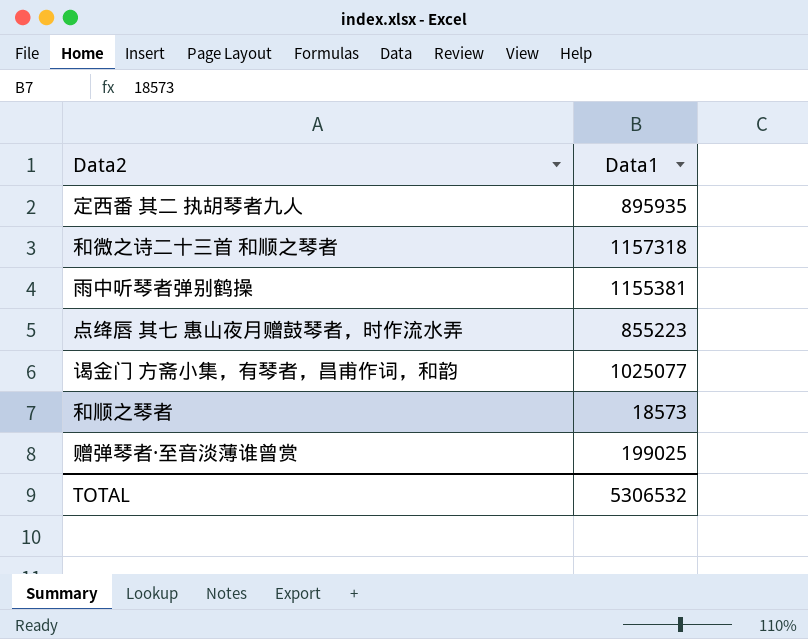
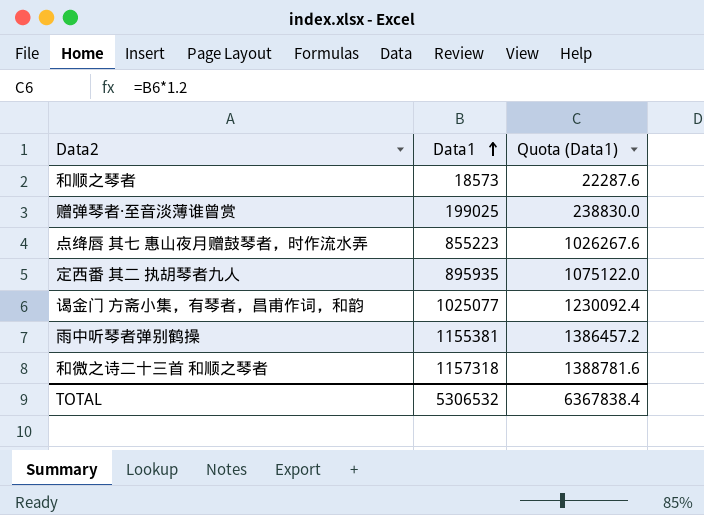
row order: none -> Data1 ascending
column Quota (Data1) | formula: none -> [Data1] * 1.2

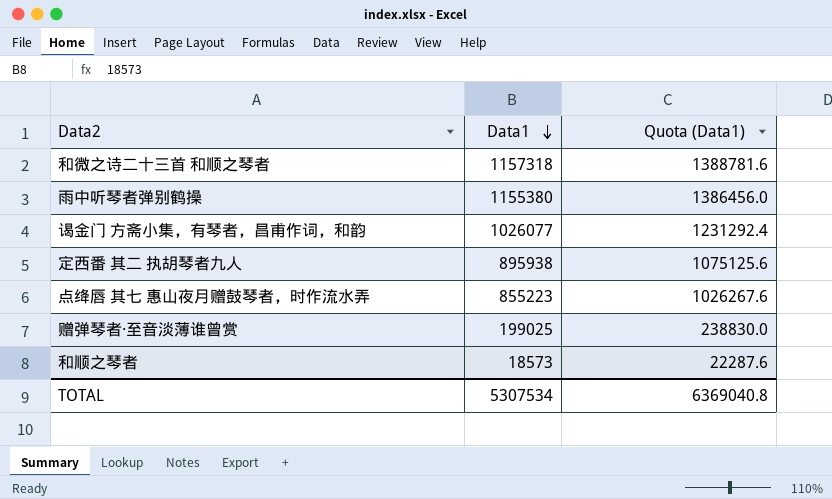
row order: Data1 ascending -> Data1 descending
雨中听琴者弹别鹤操 | Data1: 1155381 -> 1155380
雨中听琴者弹别鹤操 | Quota (Data1): 1386457.2 -> 1386456.0
谒金门 方斋小集，有琴者，昌甫作词，和韵 | Data1: 1025077 -> 1026077
谒金门 方斋小集，有琴者，昌甫作词，和韵 | Quota (Data1): 1230092.4 -> 1231292.4
定西番 其二 执胡琴者九人 | Data1: 895935 -> 895938
定西番 其二 执胡琴者九人 | Quota (Data1): 1075122.0 -> 1075125.6
TOTAL | Data1: 5306532 -> 5307534
TOTAL | Quota (Data1): 6367838.4 -> 6369040.8

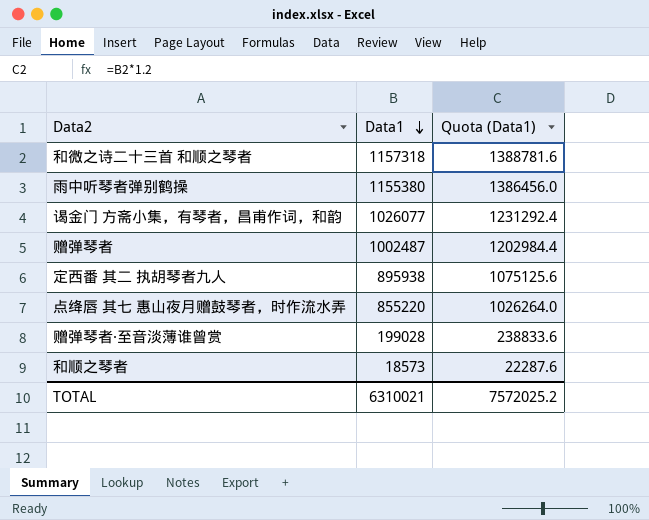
row 赠弹琴者: none -> 1002487 | 1202984.4
点绛唇 其七 惠山夜月赠鼓琴者，时作流水弄 | Data1: 855223 -> 855220
点绛唇 其七 惠山夜月赠鼓琴者，时作流水弄 | Quota (Data1): 1026267.6 -> 1026264.0
赠弹琴者·至音淡薄谁曾赏 | Data1: 199025 -> 199028
赠弹琴者·至音淡薄谁曾赏 | Quota (Data1): 238830.0 -> 238833.6
TOTAL | Data1: 5307534 -> 6310021
TOTAL | Quota (Data1): 6369040.8 -> 7572025.2

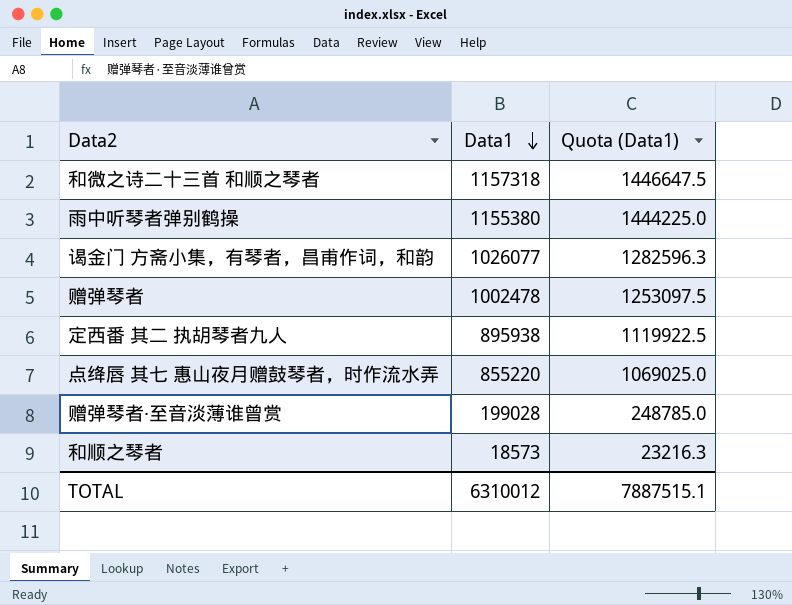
column Quota (Data1) | formula: [Data1] * 1.2 -> [Data1] * 1.25
赠弹琴者 | Data1: 1002487 -> 1002478
TOTAL | Data1: 6310021 -> 6310012
TOTAL | Quota (Data1): 7572025.2 -> 7887515.1

